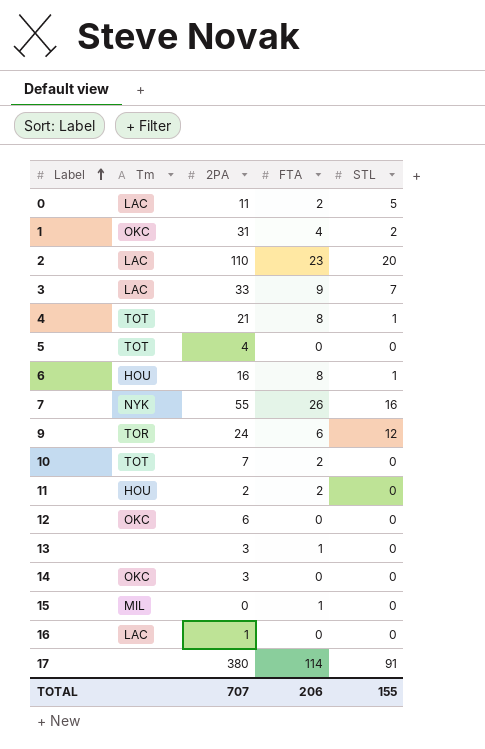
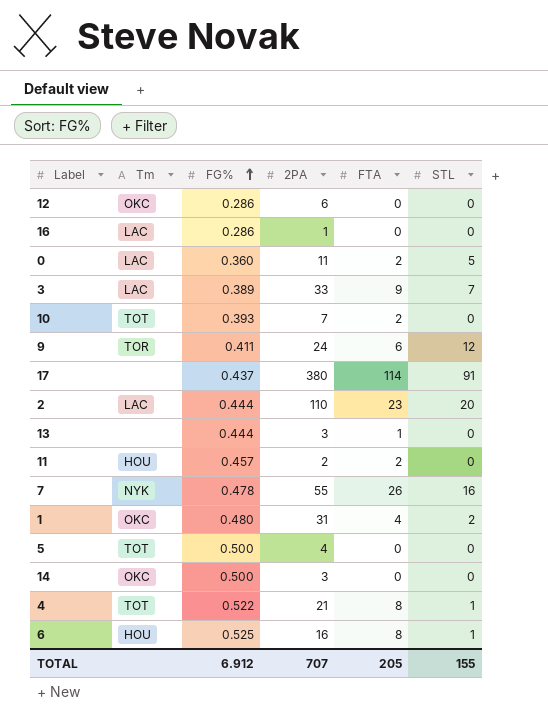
row order: Label ascending -> FG% ascending
column FG% | position: none -> 3
row 15: MIL | 0 | 1 | 0 -> none
TOTAL | FTA: 206 -> 205

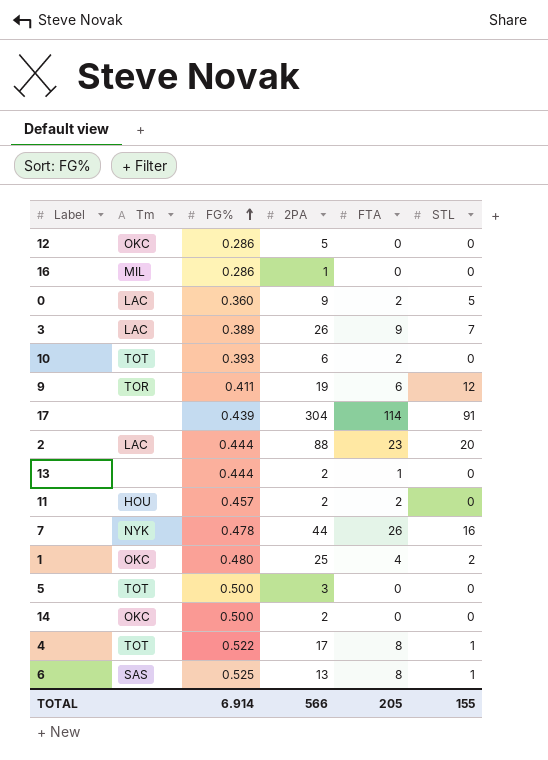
12 | 2PA: 6 -> 5
16 | Tm: LAC -> MIL
0 | 2PA: 11 -> 9
3 | 2PA: 33 -> 26
10 | 2PA: 7 -> 6
9 | 2PA: 24 -> 19
17 | FG%: 0.437 -> 0.439
17 | 2PA: 380 -> 304
2 | 2PA: 110 -> 88
13 | 2PA: 3 -> 2
7 | 2PA: 55 -> 44
1 | 2PA: 31 -> 25
5 | 2PA: 4 -> 3
14 | 2PA: 3 -> 2
4 | 2PA: 21 -> 17
6 | Tm: HOU -> SAS
6 | 2PA: 16 -> 13
TOTAL | FG%: 6.912 -> 6.914
TOTAL | 2PA: 707 -> 566

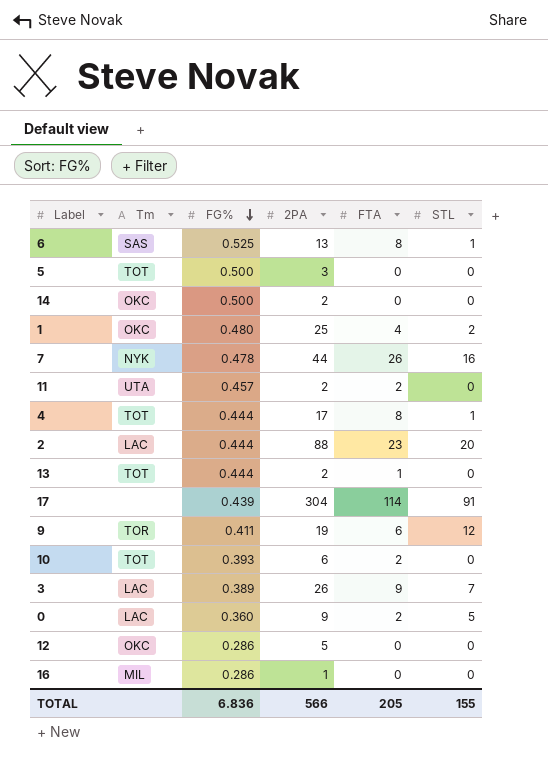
row order: FG% ascending -> FG% descending
11 | Tm: HOU -> UTA
4 | FG%: 0.522 -> 0.444
13 | Tm: none -> TOT
TOTAL | FG%: 6.914 -> 6.836

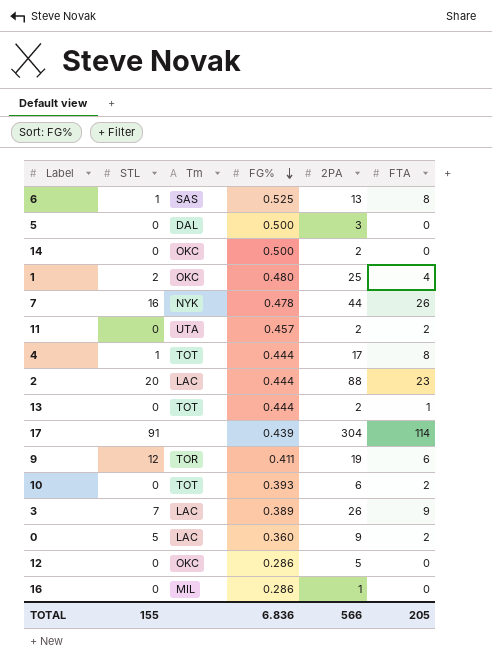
column STL | position: 6 -> 2
5 | Tm: TOT -> DAL

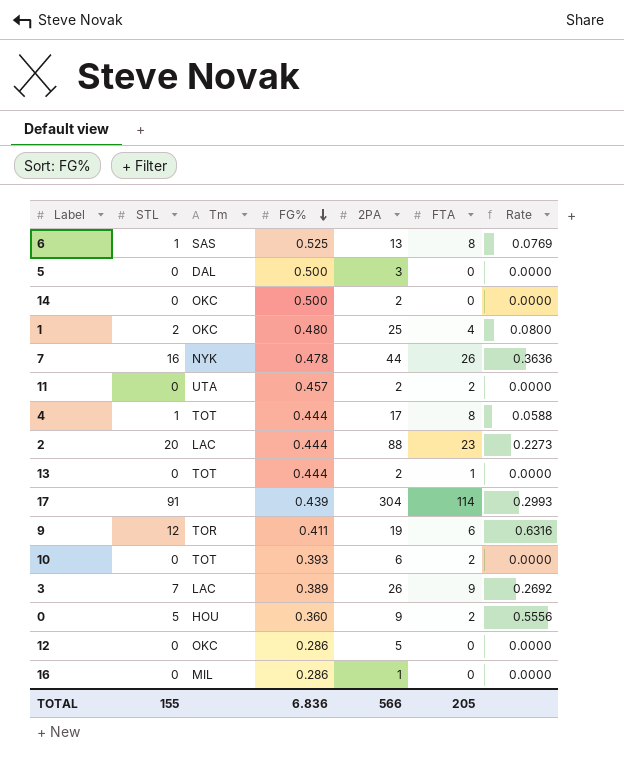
column Rate | formula: none -> [STL] / [2PA]
0 | Tm: LAC -> HOU

